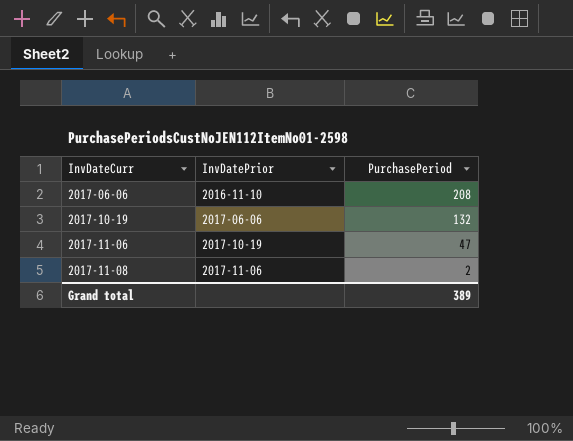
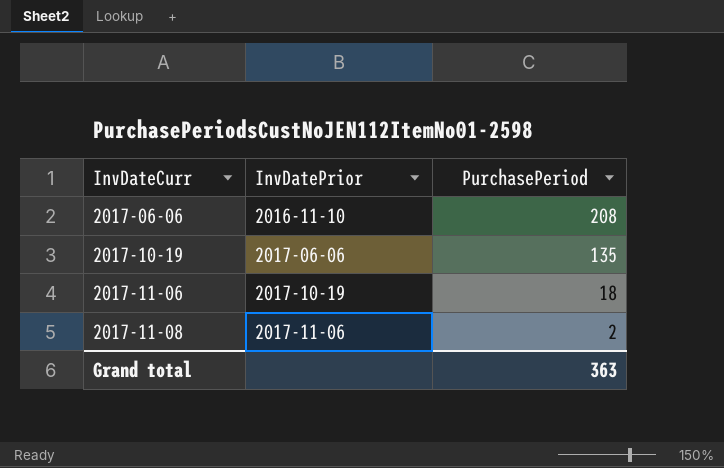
2017-10-19 | PurchasePeriod: 132 -> 135
2017-11-06 | PurchasePeriod: 47 -> 18
Grand total | PurchasePeriod: 389 -> 363

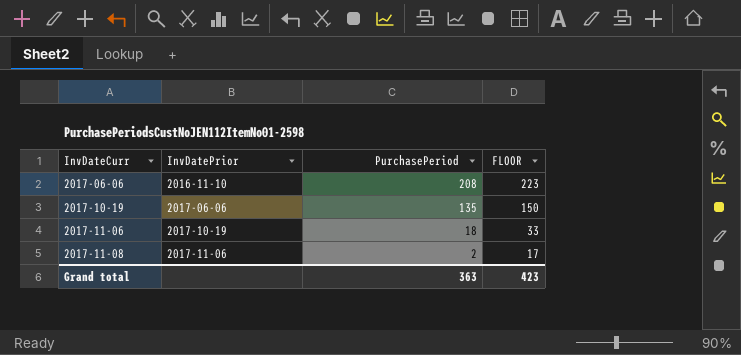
column FLOOR | formula: none -> [PurchasePeriod] + 15

